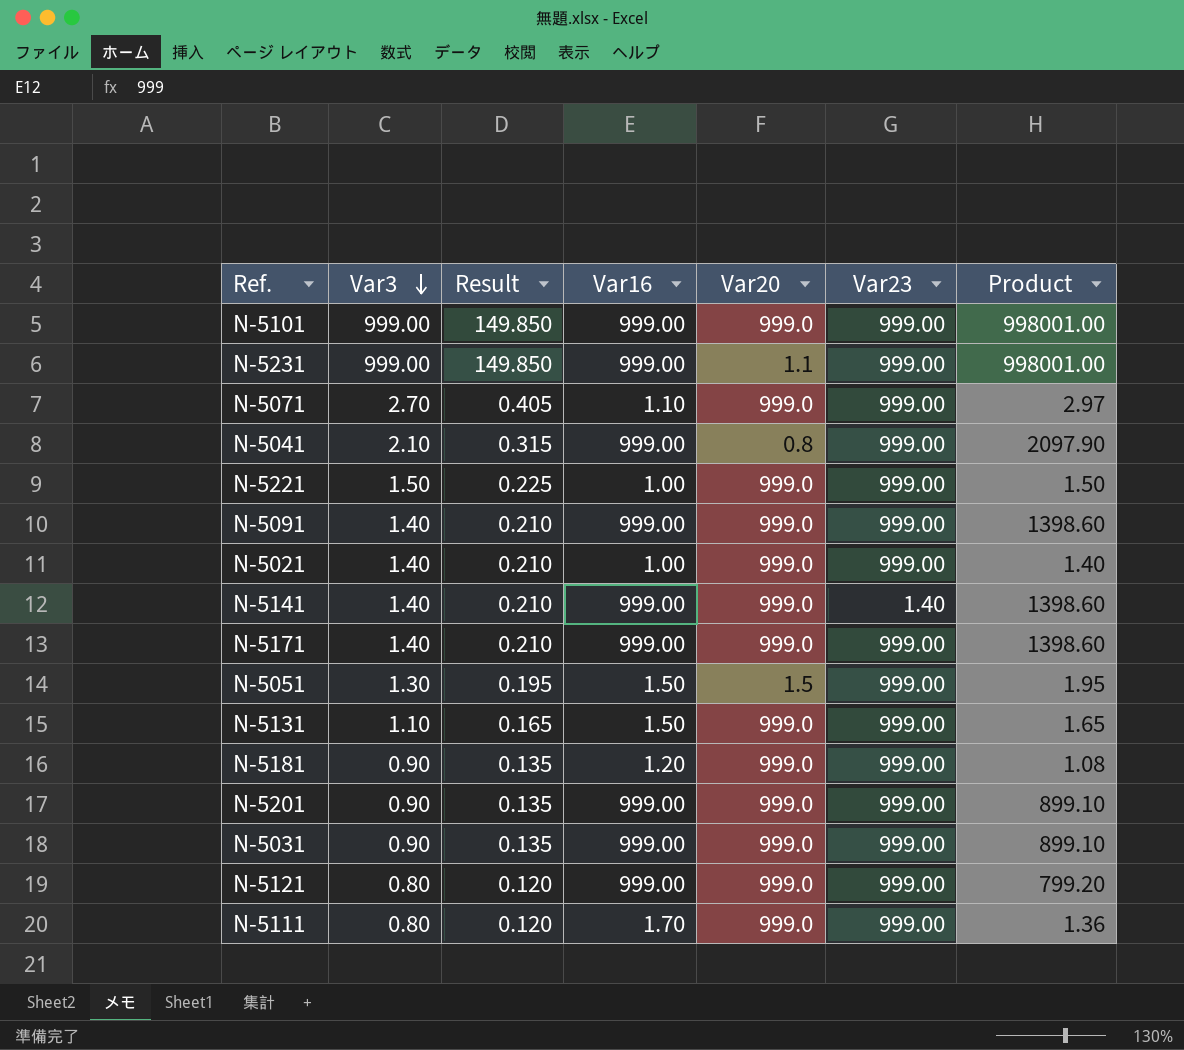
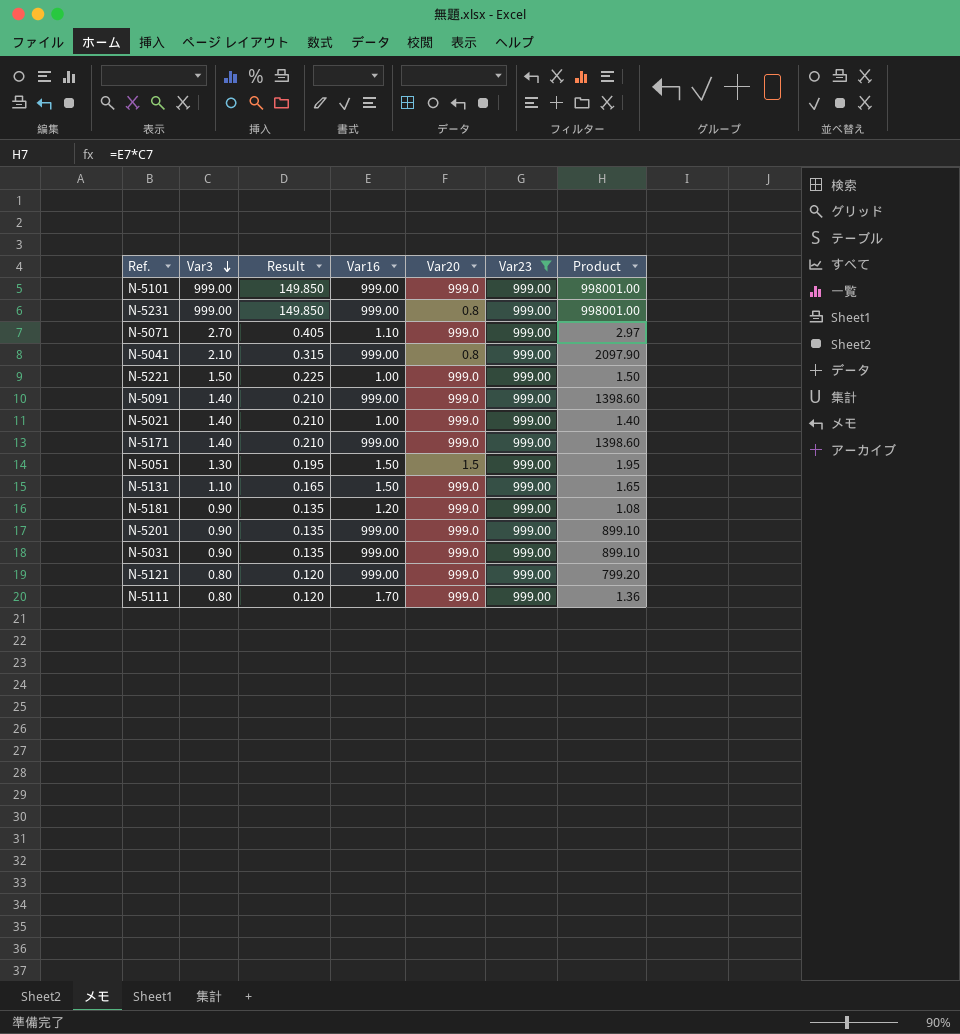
filter: none -> Var23 = 999.00
N-5231 | Var20: 1.1 -> 0.8

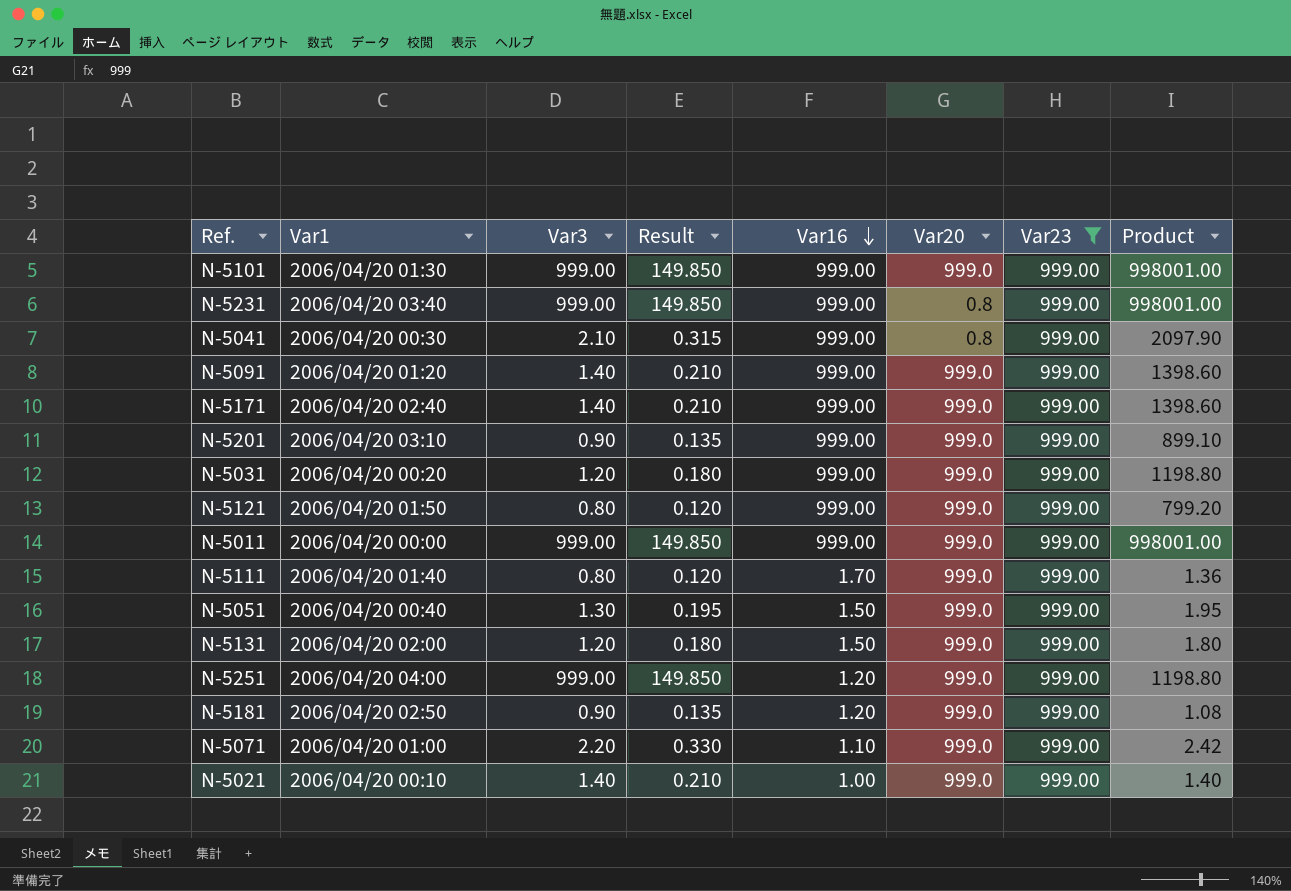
row order: Var3 descending -> Var16 descending
column Var1 | position: none -> 2
row N-5221: 1.50 | 0.225 | 1.00 | 999.0 | 999.00 | 1.50 -> none
N-5031 | Var3: 0.90 -> 1.20
N-5031 | Result: 0.135 -> 0.180
N-5031 | Product: 899.10 -> 1198.80
row N-5011: none -> 2006/04/20 00:00 | 999.00 | 149.850 | 999.00 | 999.0 | 999.00 | 998001.00
N-5051 | Var20: 1.5 -> 999.0
N-5131 | Var3: 1.10 -> 1.20
N-5131 | Result: 0.165 -> 0.180
N-5131 | Product: 1.65 -> 1.80
row N-5251: none -> 2006/04/20 04:00 | 999.00 | 149.850 | 1.20 | 999.0 | 999.00 | 1198.80
N-5071 | Var3: 2.70 -> 2.20
N-5071 | Result: 0.405 -> 0.330
N-5071 | Product: 2.97 -> 2.42

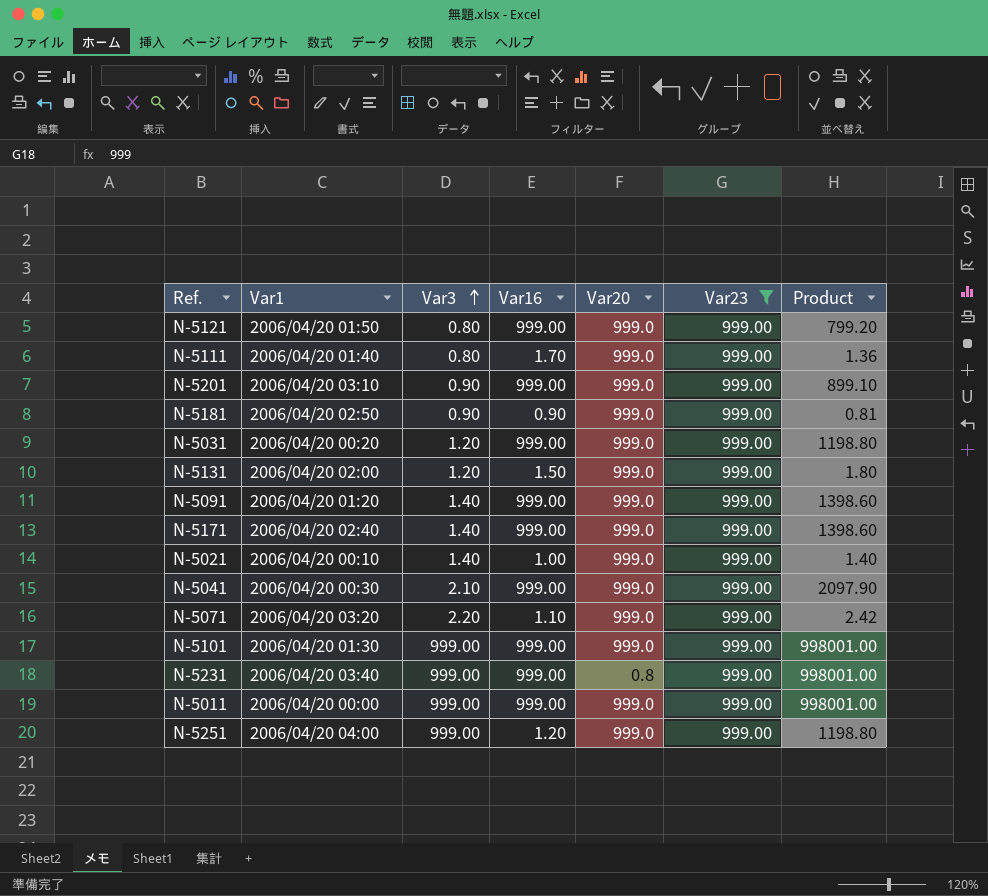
row order: Var16 descending -> Var3 ascending
column Result | formula: [Var3] * 0.15 -> none
row N-5051: 2006/04/20 00:40 | 1.30 | 0.195 | 1.50 | 999.0 | 999.00 | 1.95 -> none
N-5181 | Var16: 1.20 -> 0.90
N-5181 | Product: 1.08 -> 0.81
N-5041 | Var20: 0.8 -> 999.0
N-5071 | Var1: 2006/04/20 01:00 -> 2006/04/20 03:20

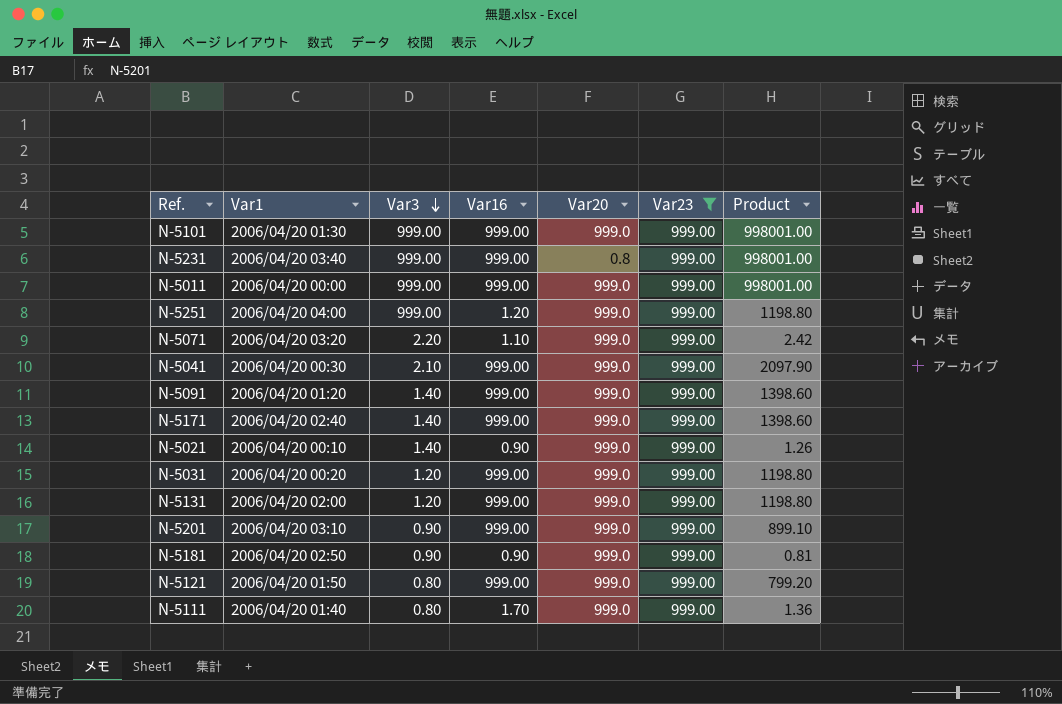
row order: Var3 ascending -> Var3 descending
N-5021 | Var16: 1.00 -> 0.90
N-5021 | Product: 1.40 -> 1.26
N-5131 | Var16: 1.50 -> 999.00
N-5131 | Product: 1.80 -> 1198.80

